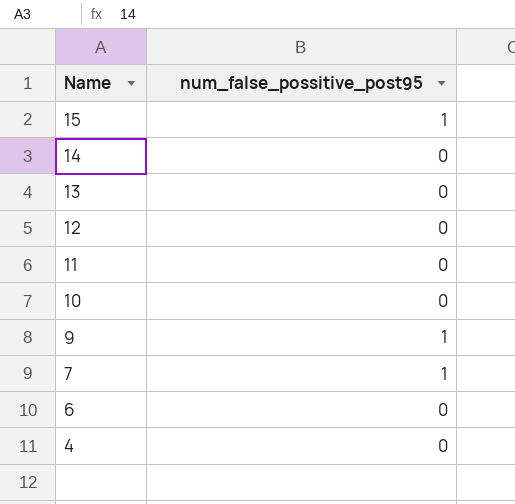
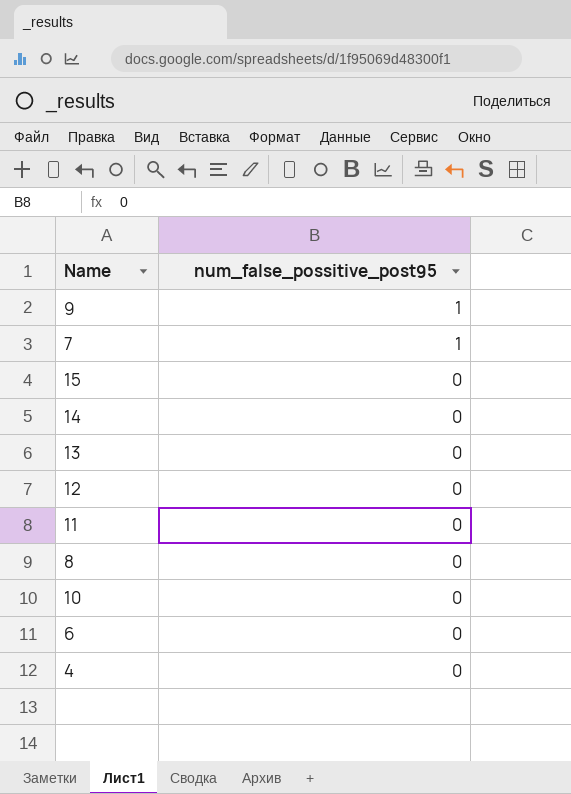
row order: Name descending -> num_false_possitive_post95 descending
15 | num_false_possitive_post95: 1 -> 0
row 8: none -> 0

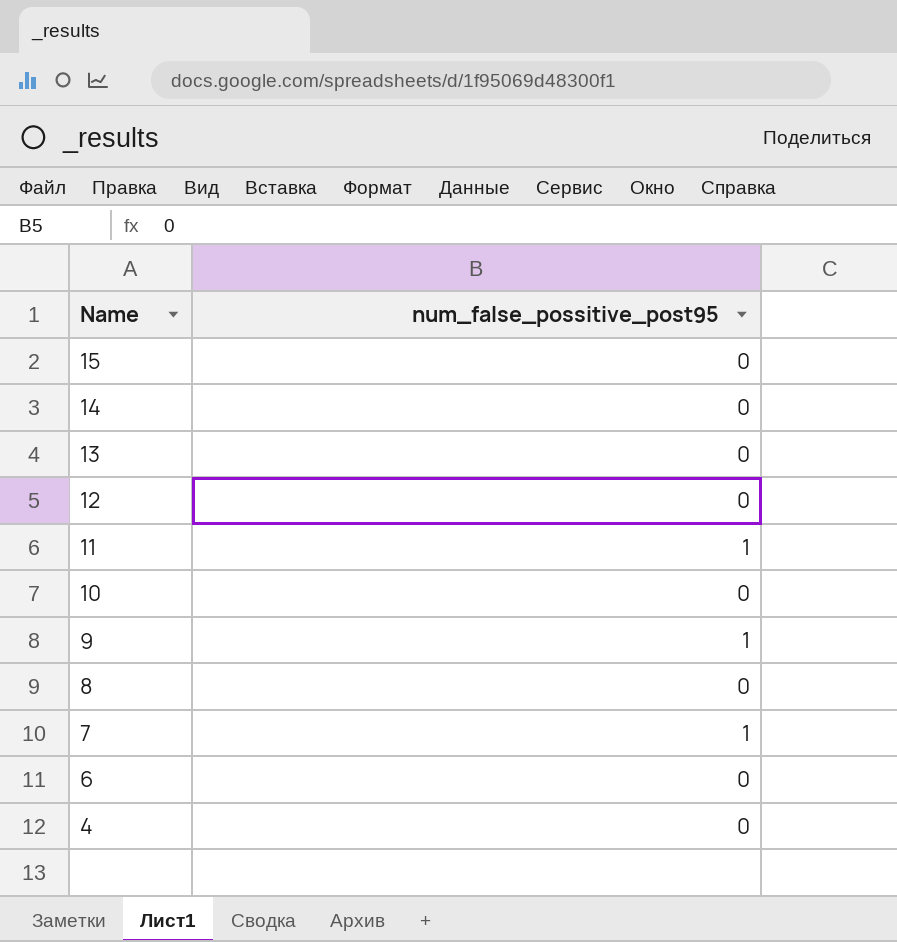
row order: num_false_possitive_post95 descending -> Name descending
11 | num_false_possitive_post95: 0 -> 1

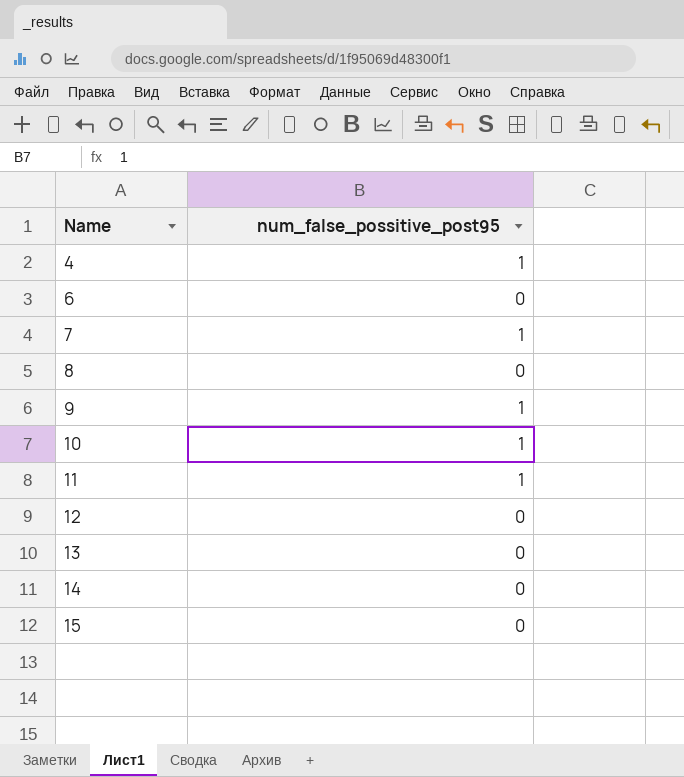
row order: Name descending -> Name ascending
4 | num_false_possitive_post95: 0 -> 1
10 | num_false_possitive_post95: 0 -> 1

